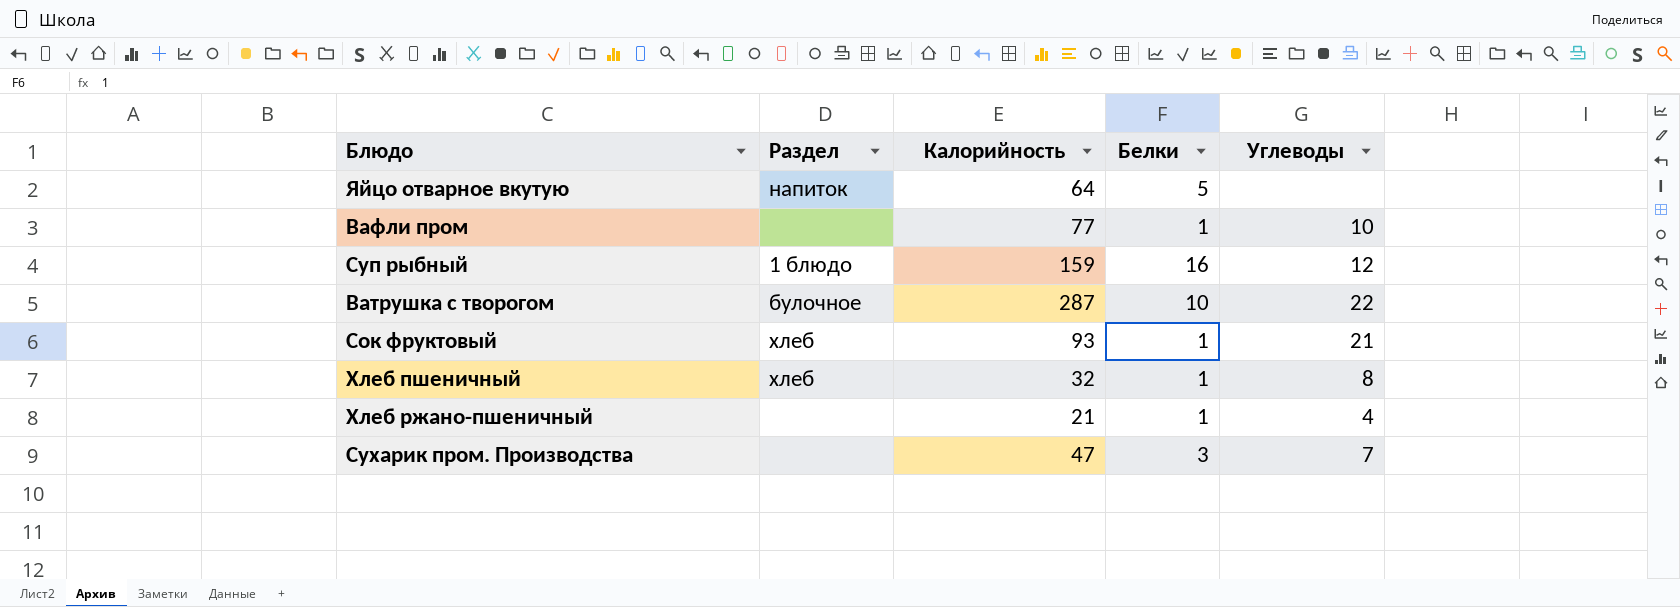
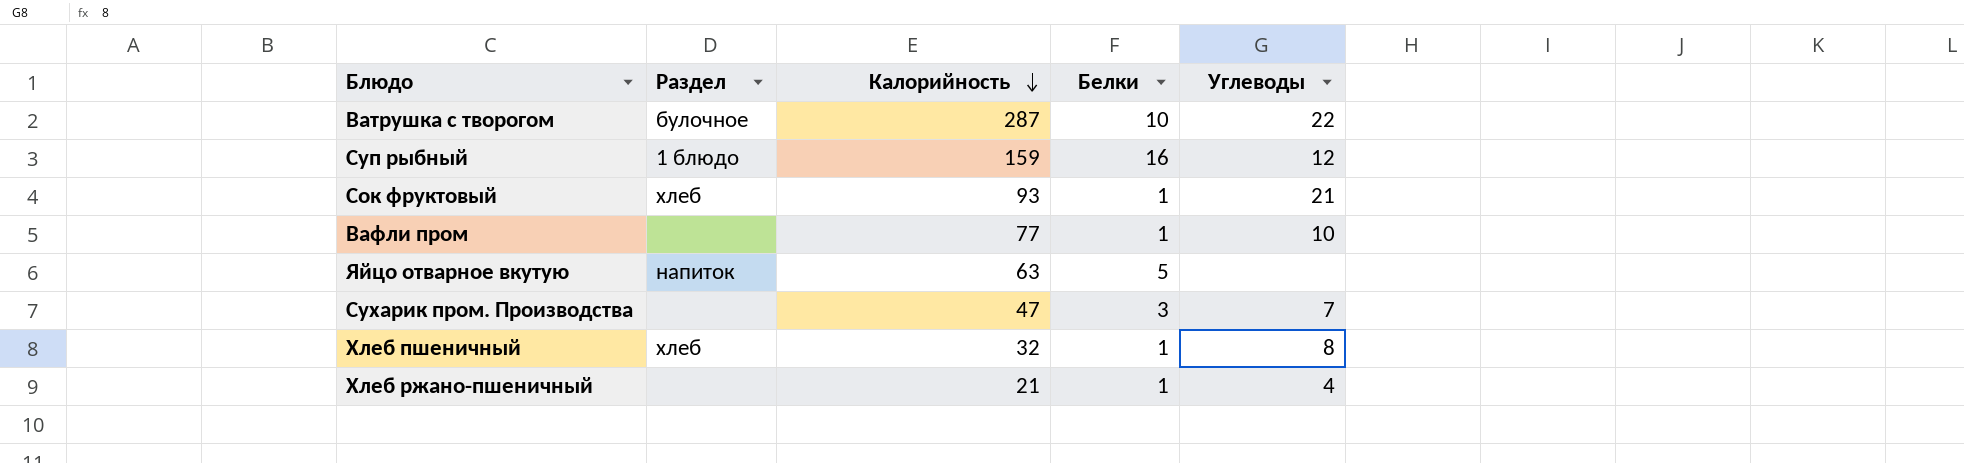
row order: none -> Калорийность descending
Яйцо отварное вкутую | Калорийность: 64 -> 63

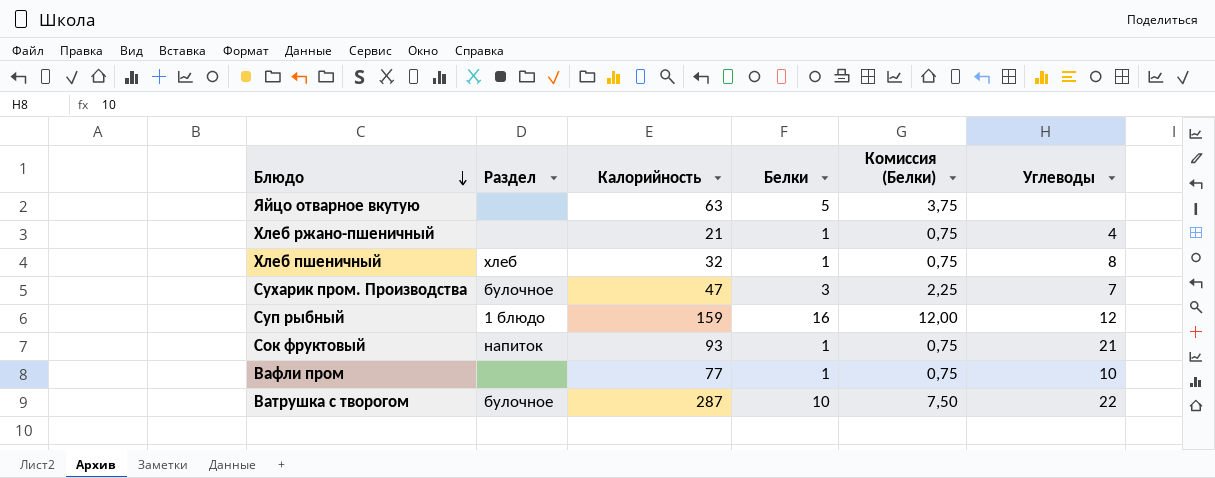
row order: Калорийность descending -> Блюдо descending
column Комиссия (Белки) | formula: none -> [Белки] * 0,75
Яйцо отварное вкутую | Раздел: напиток -> none
Сухарик пром. Производства | Раздел: none -> булочное
Сок фруктовый | Раздел: хлеб -> напиток

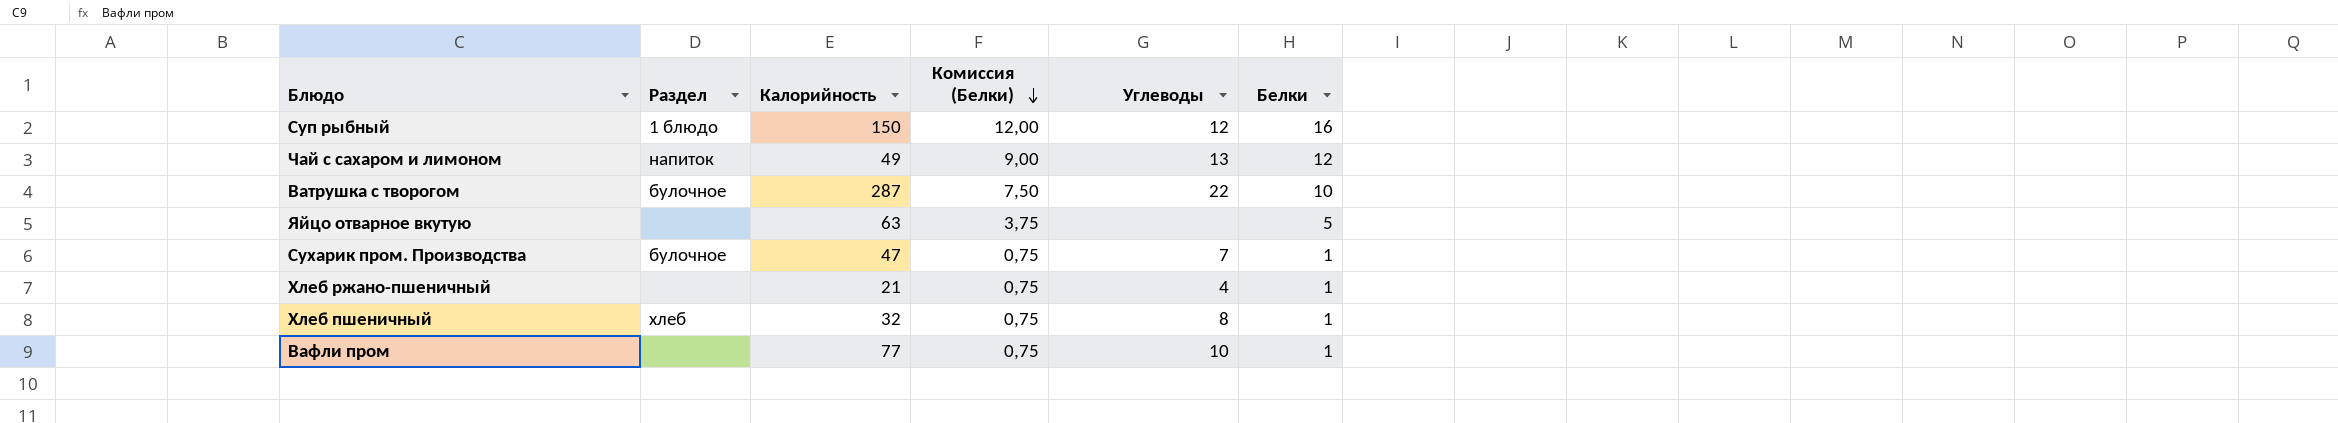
row order: Блюдо descending -> Комиссия (Белки) descending
column Белки | position: 4 -> 6
row Сок фруктовый: напиток | 93 | 1 | 0,75 | 21 -> none
Суп рыбный | Калорийность: 159 -> 150
row Чай с сахаром и лимоном: none -> напиток | 49 | 9,00 | 13 | 12
Сухарик пром. Производства | Комиссия (Белки): 2,25 -> 0,75
Сухарик пром. Производства | Белки: 3 -> 1

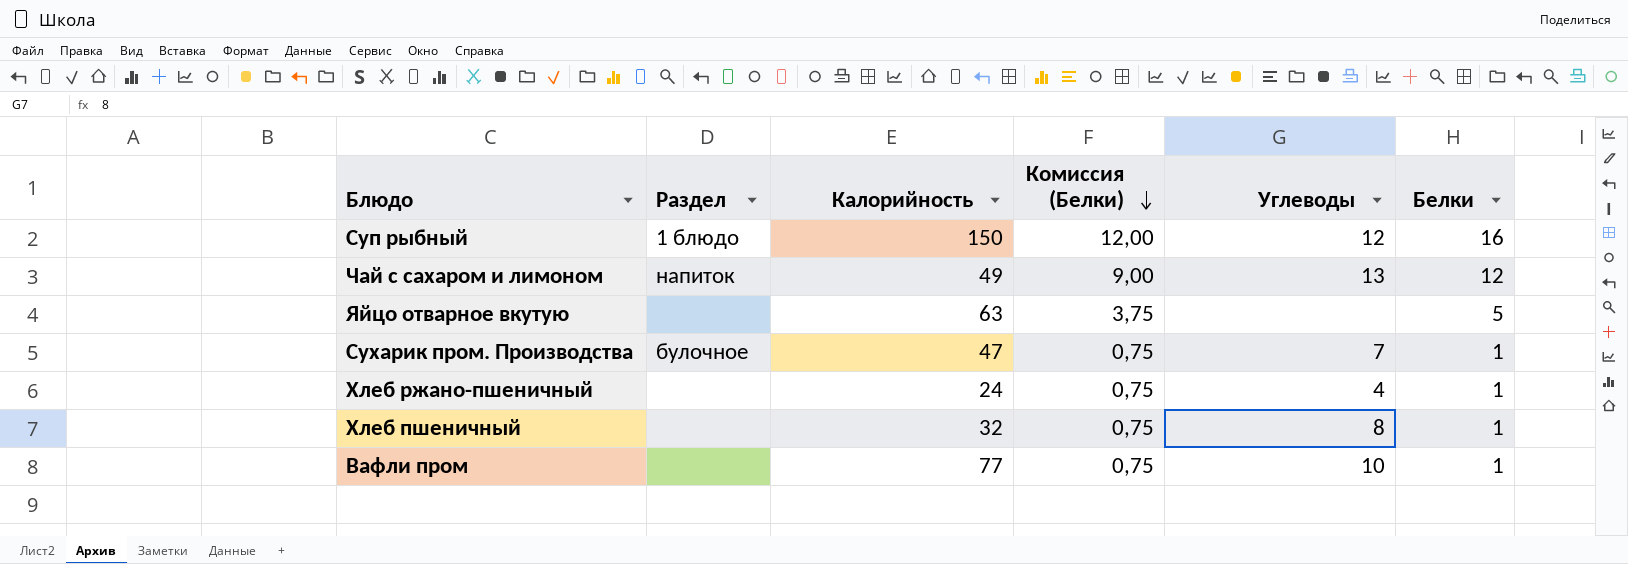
row Ватрушка с творогом: булочное | 287 | 7,50 | 22 | 10 -> none
Хлеб ржано-пшеничный | Калорийность: 21 -> 24
Хлеб пшеничный | Раздел: хлеб -> none

